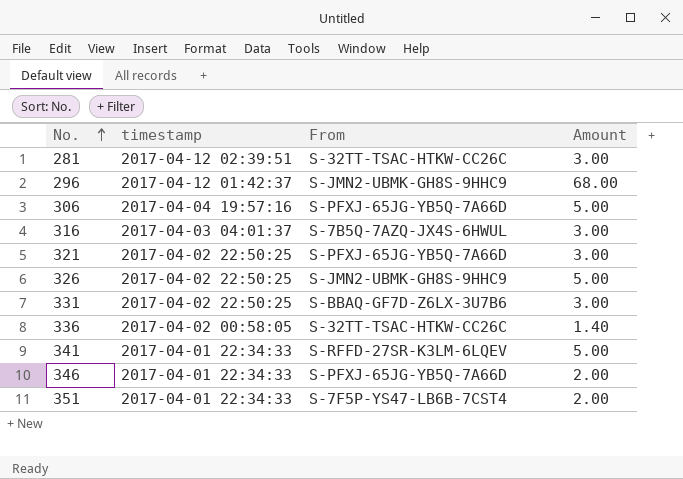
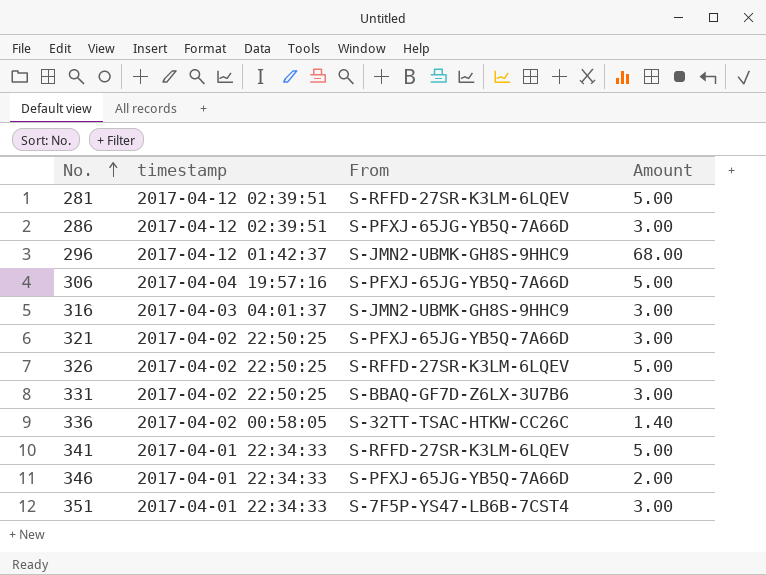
281 | From: S-32TT-TSAC-HTKW-CC26C -> S-RFFD-27SR-K3LM-6LQEV
281 | Amount: 3.00 -> 5.00
row 286: none -> 2017-04-12 02:39:51 | S-PFXJ-65JG-YB5Q-7A66D | 3.00
316 | From: S-7B5Q-7AZQ-JX4S-6HWUL -> S-JMN2-UBMK-GH8S-9HHC9
326 | From: S-JMN2-UBMK-GH8S-9HHC9 -> S-RFFD-27SR-K3LM-6LQEV
351 | Amount: 2.00 -> 3.00

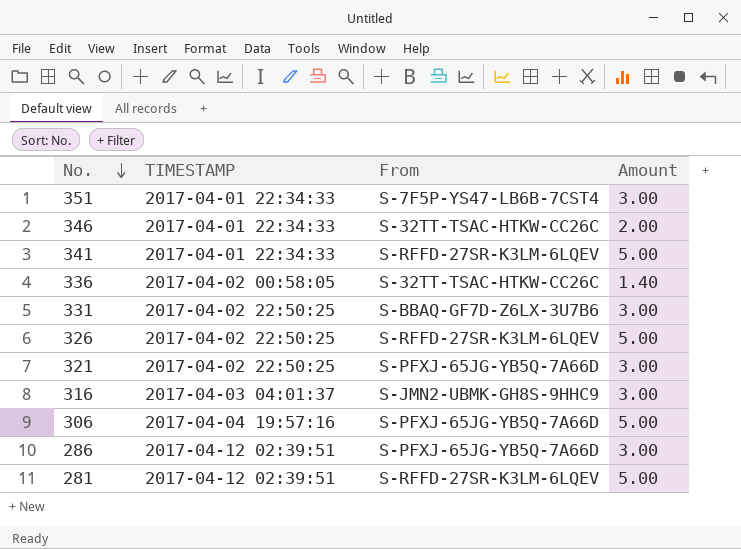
row order: No. ascending -> No. descending
column name: timestamp -> TIMESTAMP
row 296: 2017-04-12 01:42:37 | S-JMN2-UBMK-GH8S-9HHC9 | 68.00 -> none
346 | From: S-PFXJ-65JG-YB5Q-7A66D -> S-32TT-TSAC-HTKW-CC26C

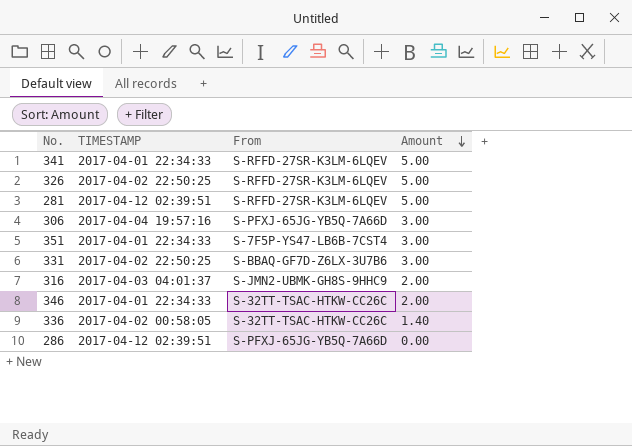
row order: No. descending -> Amount descending
row 321: 2017-04-02 22:50:25 | S-PFXJ-65JG-YB5Q-7A66D | 3.00 -> none
306 | Amount: 5.00 -> 3.00
316 | Amount: 3.00 -> 2.00
286 | Amount: 3.00 -> 0.00

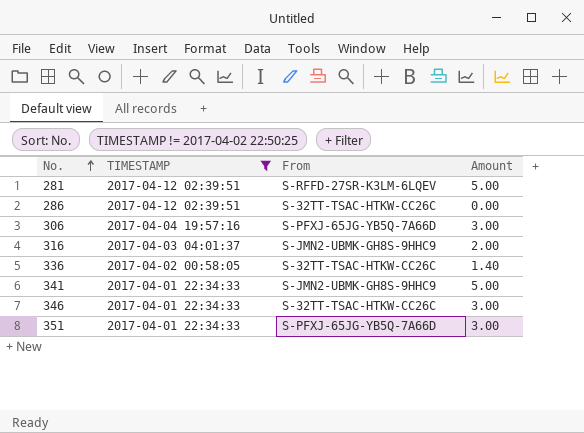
filter: none -> TIMESTAMP != 2017-04-02 22:50:25
row order: Amount descending -> No. ascending
286 | From: S-PFXJ-65JG-YB5Q-7A66D -> S-32TT-TSAC-HTKW-CC26C
341 | From: S-RFFD-27SR-K3LM-6LQEV -> S-JMN2-UBMK-GH8S-9HHC9
346 | Amount: 2.00 -> 3.00
351 | From: S-7F5P-YS47-LB6B-7CST4 -> S-PFXJ-65JG-YB5Q-7A66D

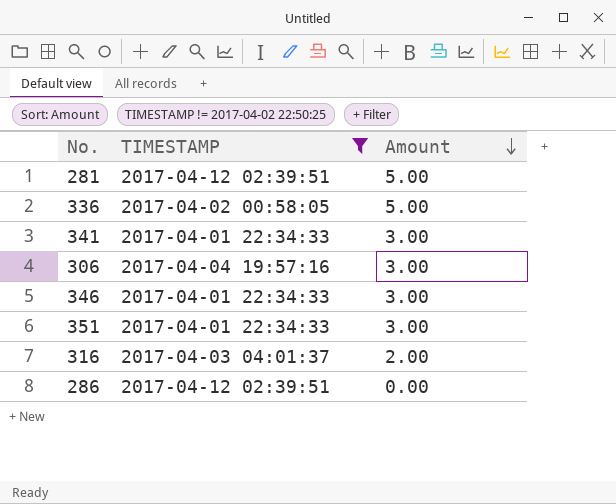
row order: No. ascending -> Amount descending
column From | position: 3 -> none
336 | Amount: 1.40 -> 5.00
341 | Amount: 5.00 -> 3.00

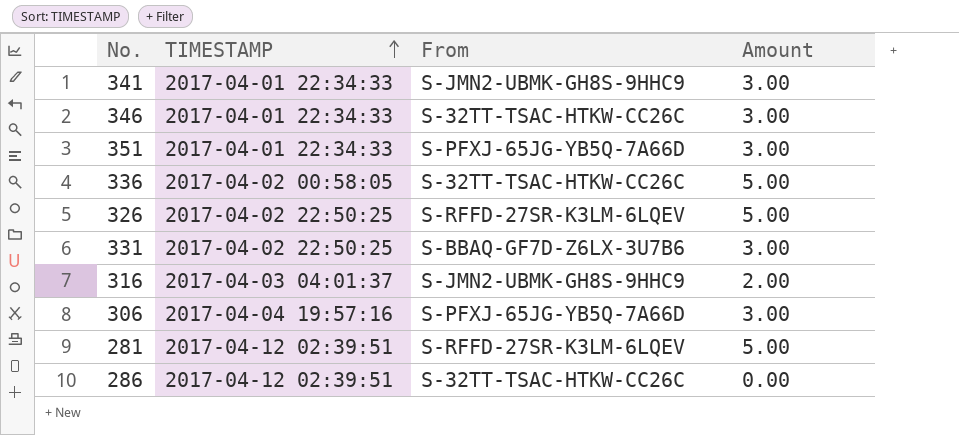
filter: TIMESTAMP != 2017-04-02 22:50:25 -> none
row order: Amount descending -> TIMESTAMP ascending
column From | position: none -> 3

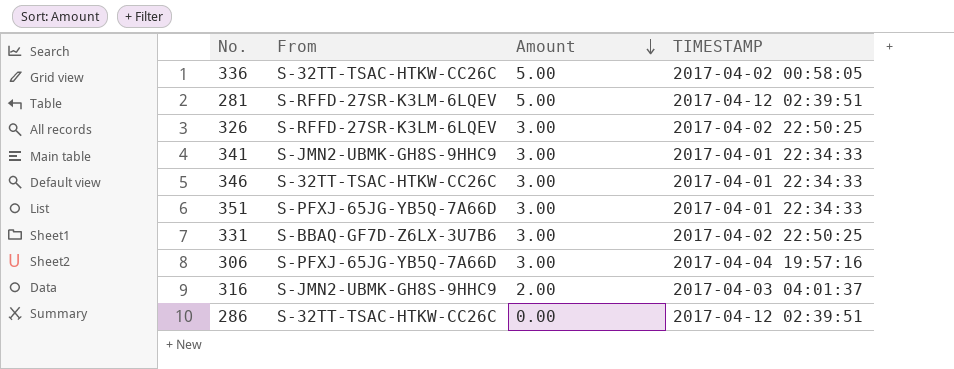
row order: TIMESTAMP ascending -> Amount descending
column TIMESTAMP | position: 2 -> 4
326 | Amount: 5.00 -> 3.00

